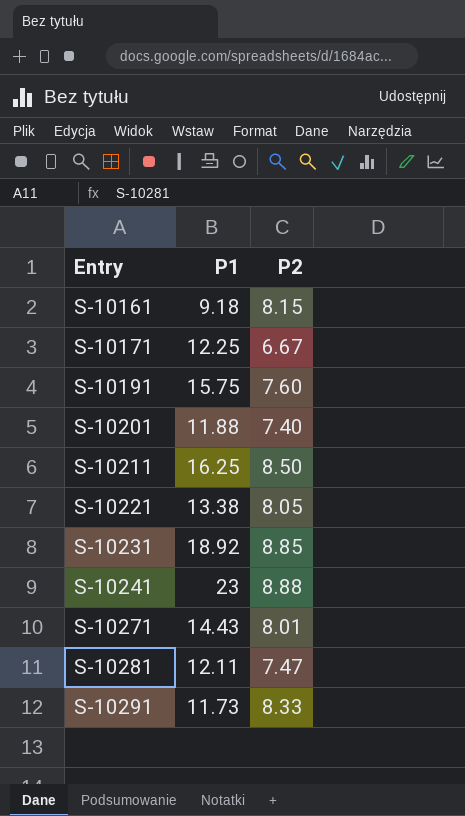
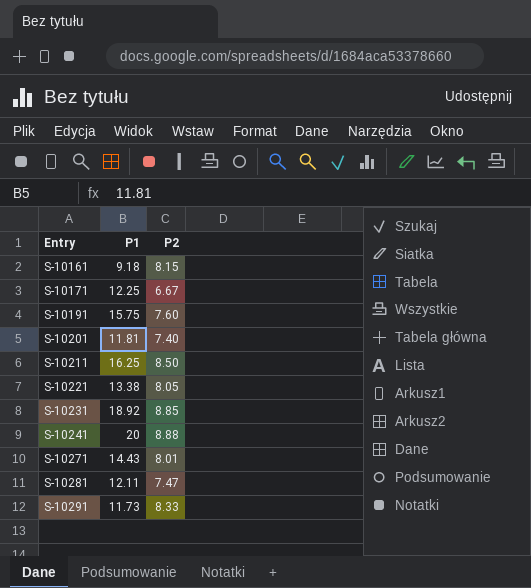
S-10201 | P1: 11.88 -> 11.81
S-10241 | P1: 23 -> 20

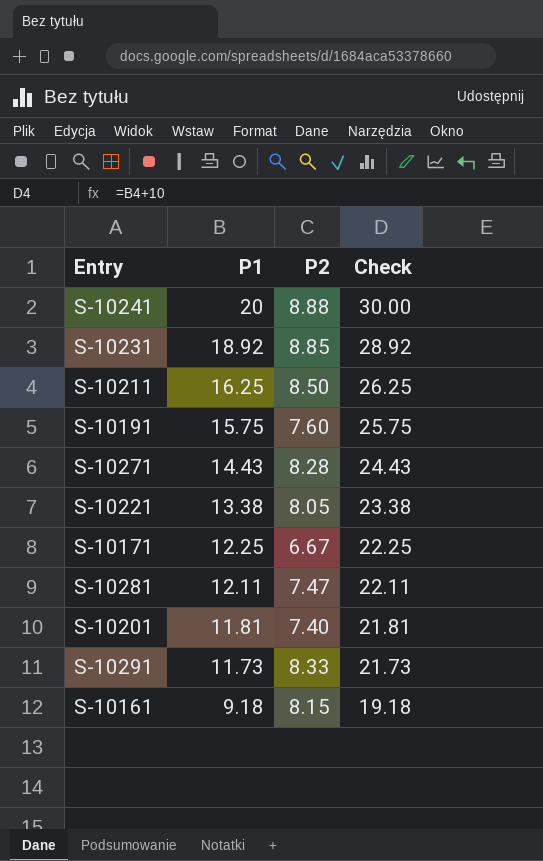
row order: Entry ascending -> P1 descending
column Check | formula: none -> [P1] + 10
S-10271 | P2: 8.01 -> 8.28

